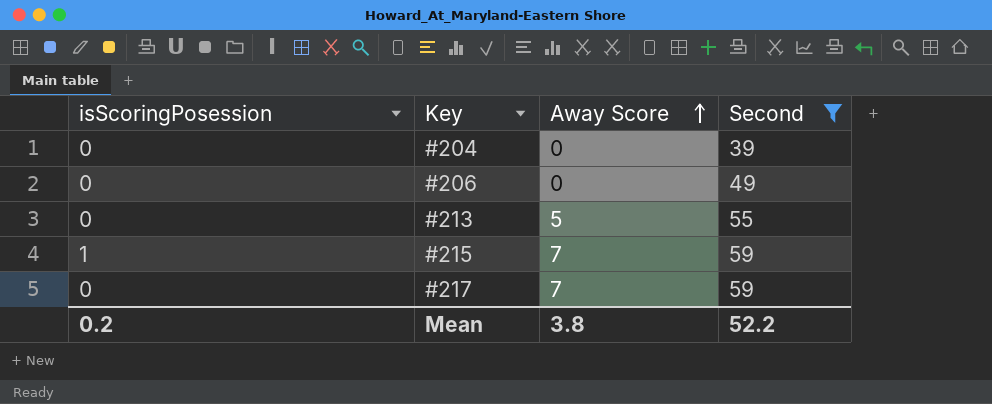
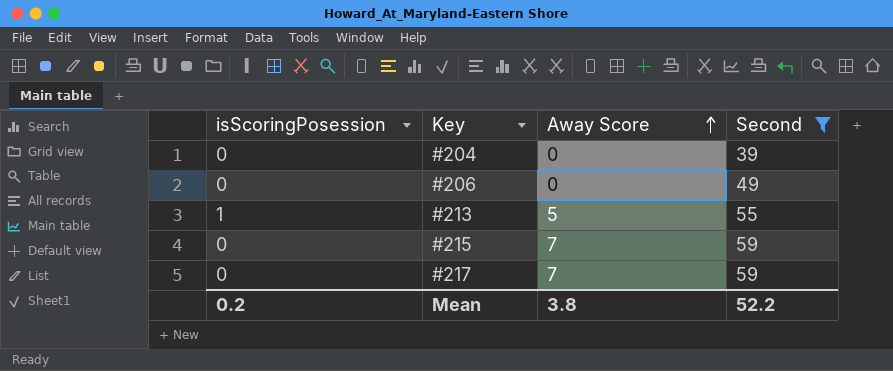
#213 | isScoringPosession: 0 -> 1
#215 | isScoringPosession: 1 -> 0

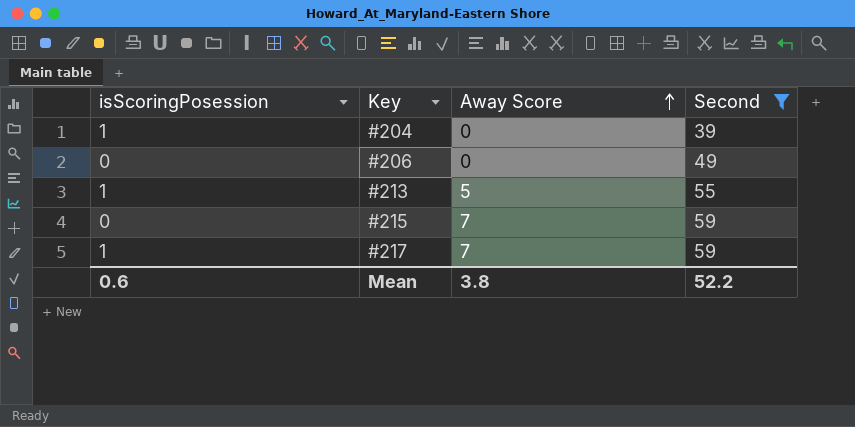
#204 | isScoringPosession: 0 -> 1
#217 | isScoringPosession: 0 -> 1
Mean | isScoringPosession: 0.2 -> 0.6

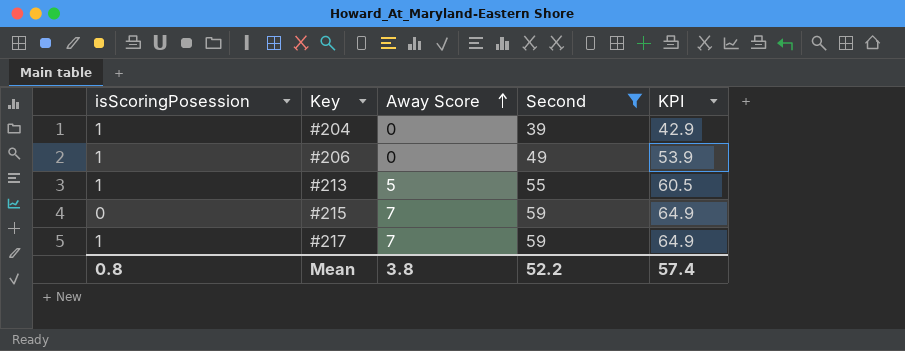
column KPI | formula: none -> [Second] * 1.1
#206 | isScoringPosession: 0 -> 1
Mean | isScoringPosession: 0.6 -> 0.8

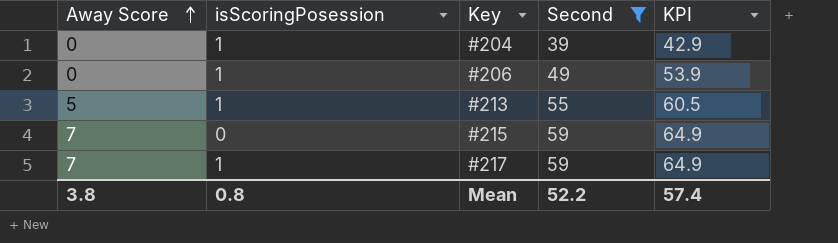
column Away Score | position: 3 -> 1

